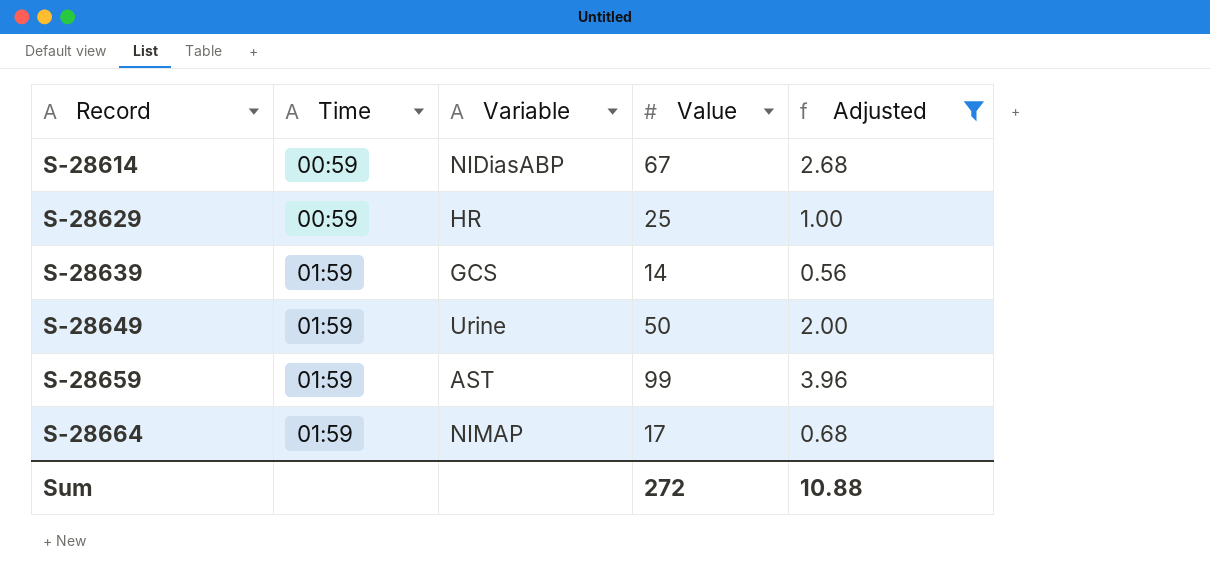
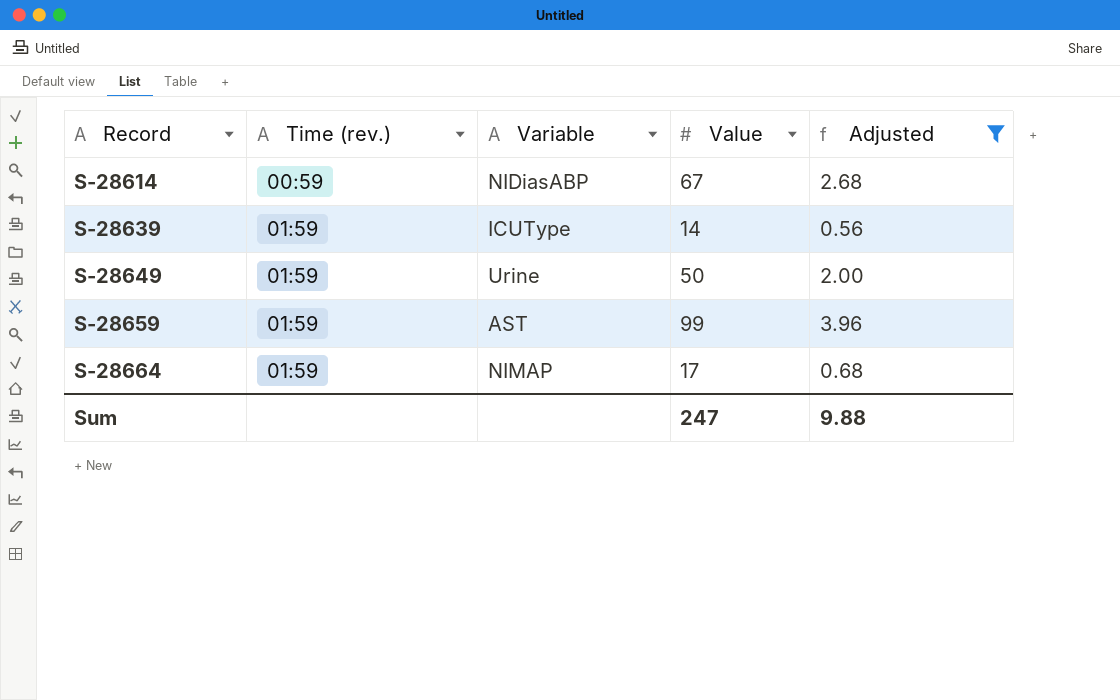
column name: Time -> Time (rev.)
row S-28629: 00:59 | HR | 25 | 1.00 -> none
S-28639 | Variable: GCS -> ICUType
Sum | Value: 272 -> 247
Sum | Adjusted: 10.88 -> 9.88

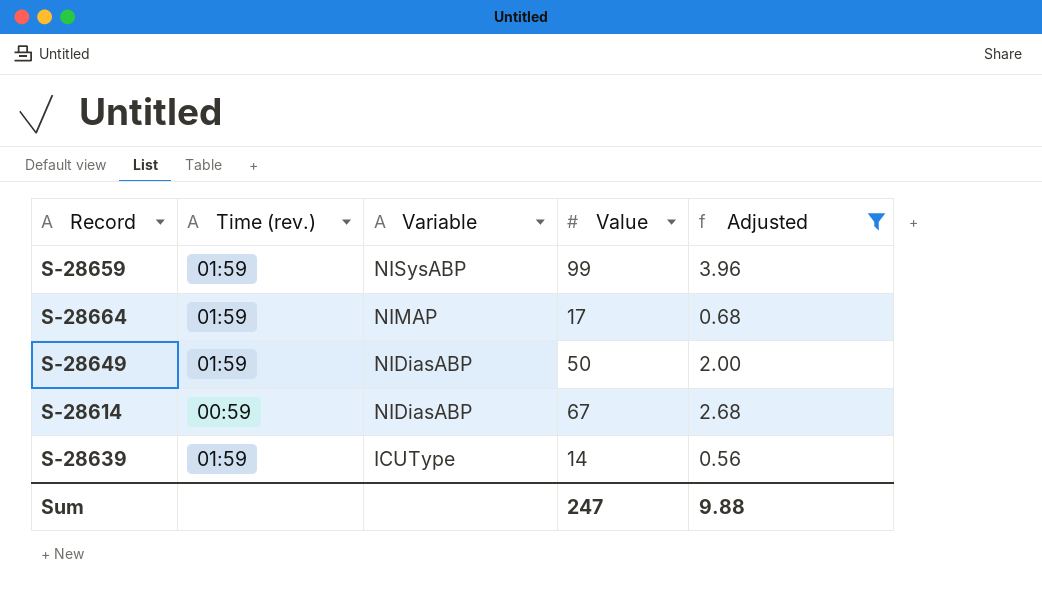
row order: Record ascending -> Variable descending
S-28659 | Variable: AST -> NISysABP
S-28649 | Variable: Urine -> NIDiasABP

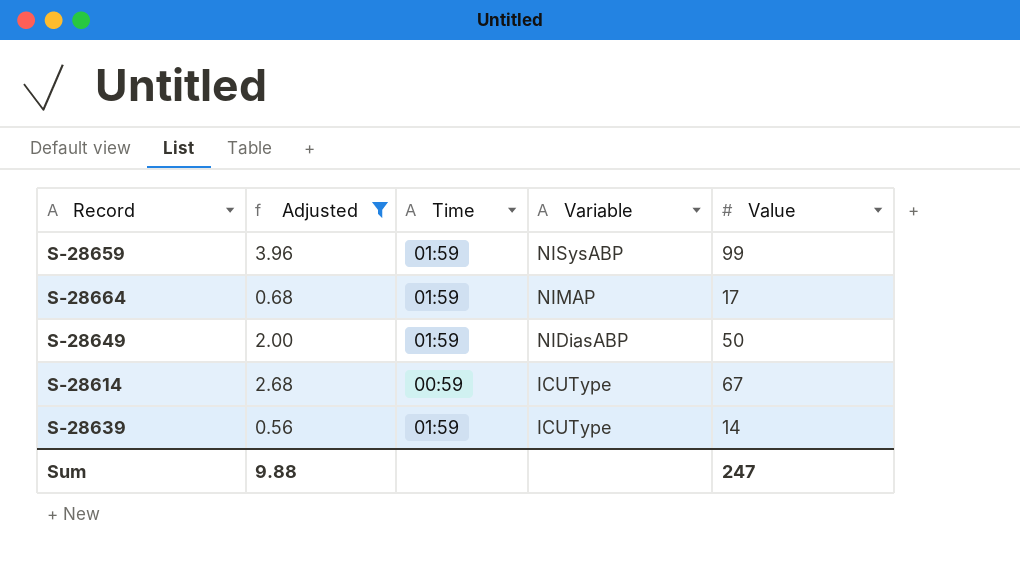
column Adjusted | position: 5 -> 2
column name: Time (rev.) -> Time
S-28614 | Variable: NIDiasABP -> ICUType

